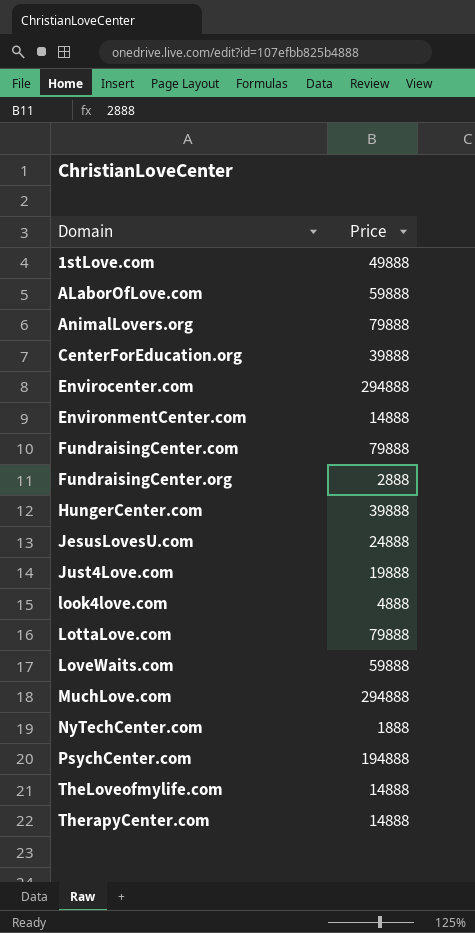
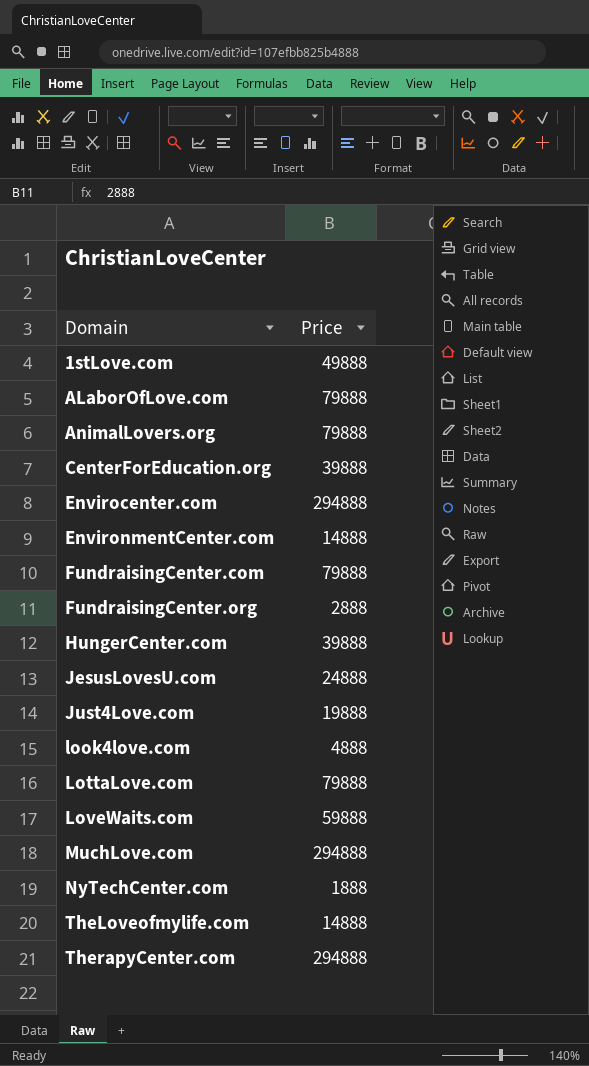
row PsychCenter.com: 194888 -> none
ALaborOfLove.com | Price: 59888 -> 79888
TherapyCenter.com | Price: 14888 -> 294888

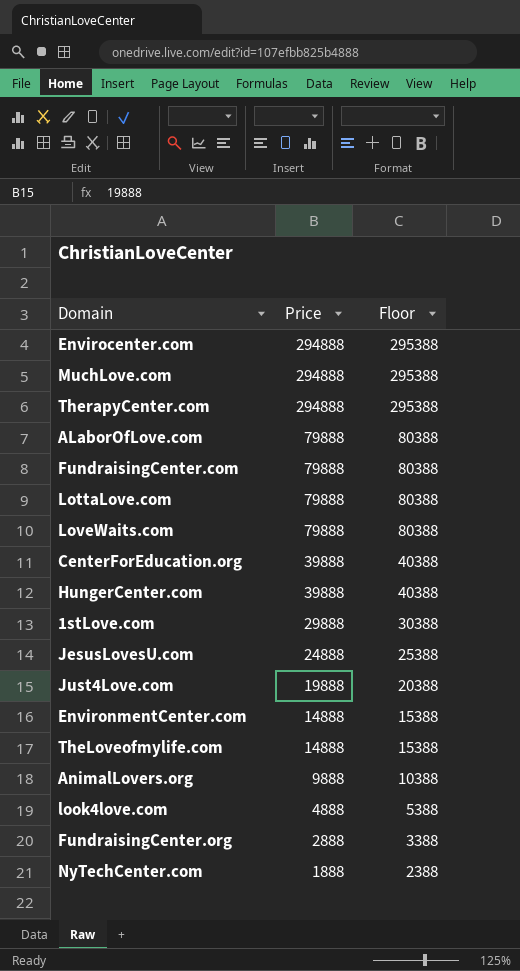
row order: Domain ascending -> Price descending
column Floor | formula: none -> [Price] + 500
LoveWaits.com | Price: 59888 -> 79888
1stLove.com | Price: 49888 -> 29888
AnimalLovers.org | Price: 79888 -> 9888

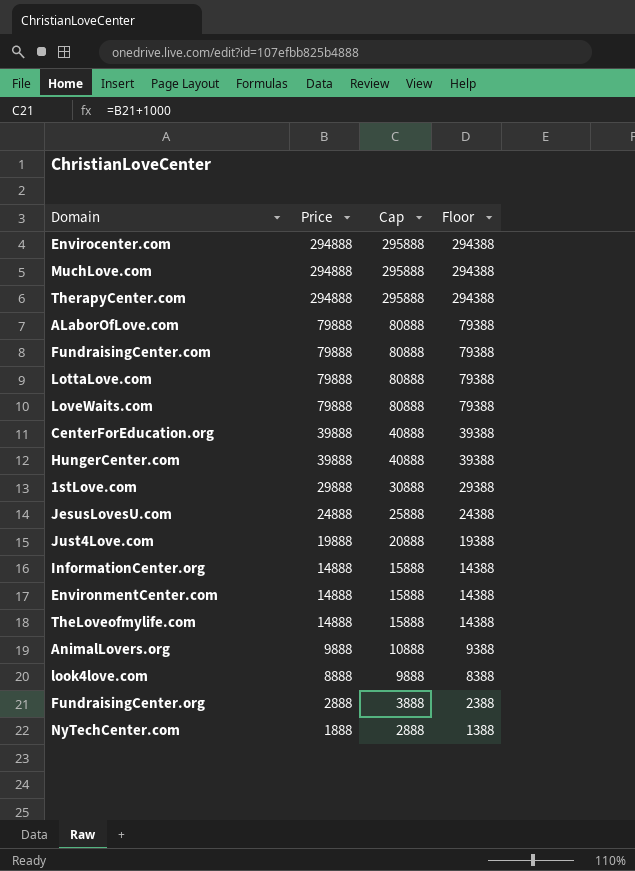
column Cap | formula: none -> [Price] + 1000
column Floor | formula: [Price] + 500 -> [Price] - 500
row InformationCenter.org: none -> 14888 | 15888 | 14388
look4love.com | Price: 4888 -> 8888

